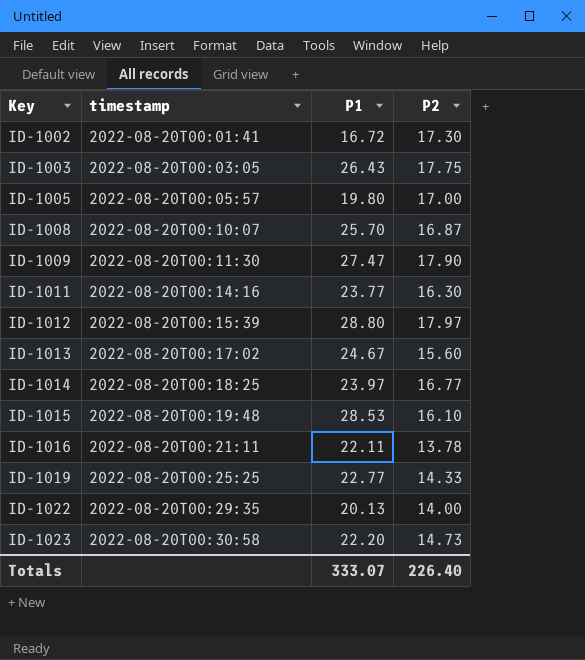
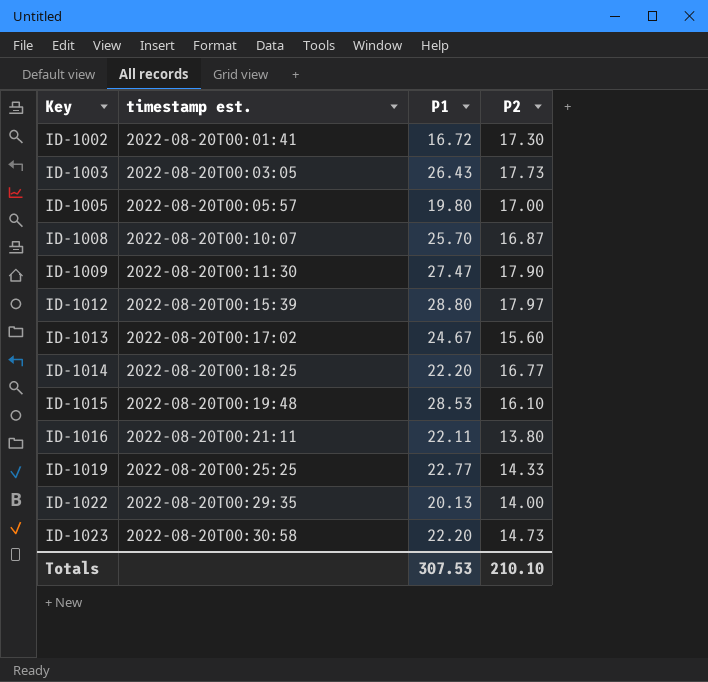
column name: timestamp -> timestamp est.
row ID-1011: 2022-08-20T00:14:16 | 23.77 | 16.30 -> none
ID-1003 | P2: 17.75 -> 17.73
ID-1014 | P1: 23.97 -> 22.20
ID-1016 | P2: 13.78 -> 13.80
Totals | P1: 333.07 -> 307.53
Totals | P2: 226.40 -> 210.10

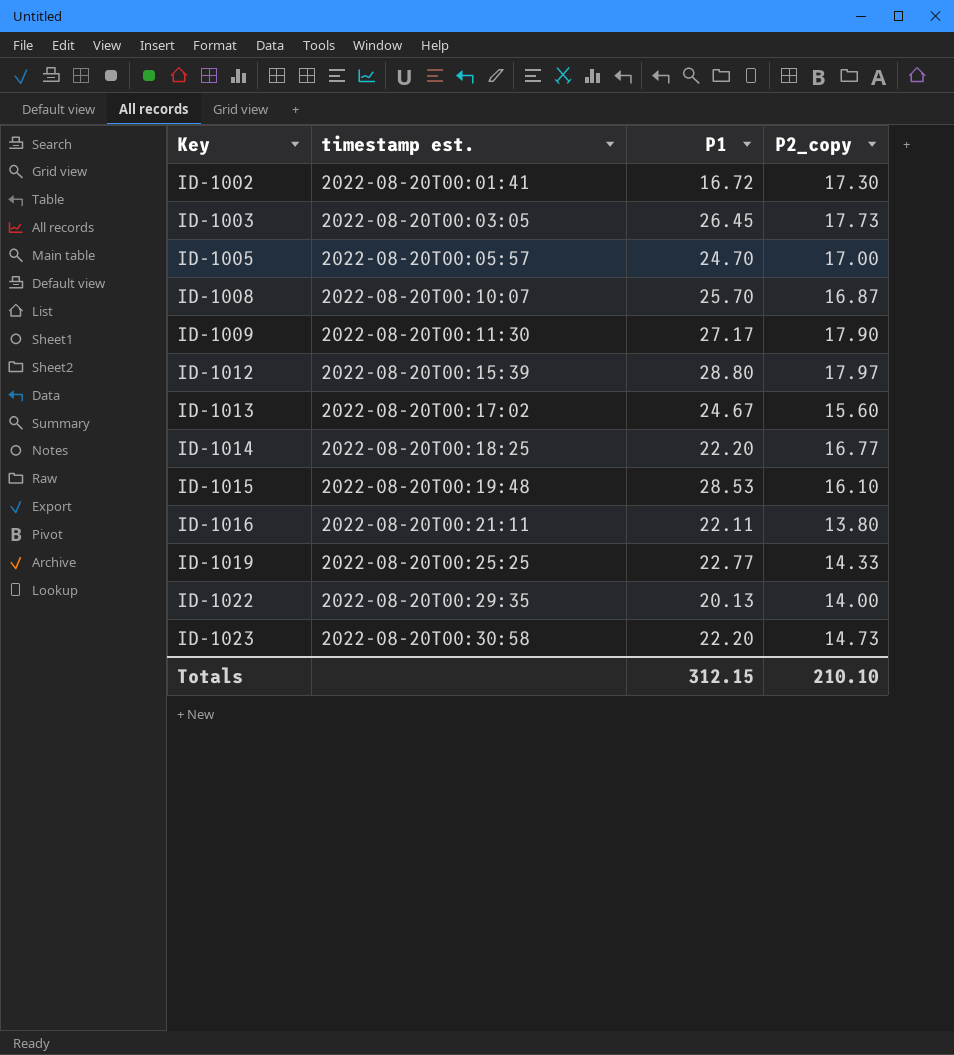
column name: P2 -> P2_copy
ID-1003 | P1: 26.43 -> 26.45
ID-1005 | P1: 19.80 -> 24.70
ID-1009 | P1: 27.47 -> 27.17
Totals | P1: 307.53 -> 312.15

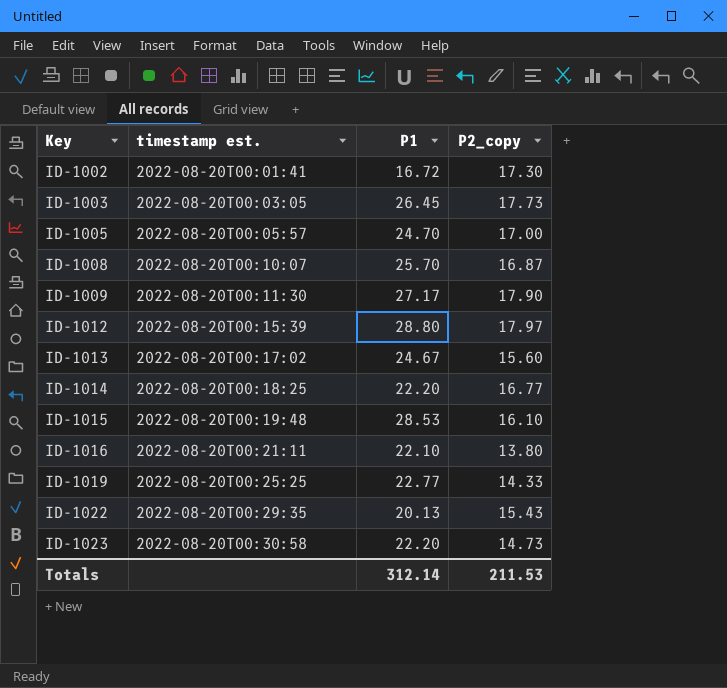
ID-1016 | P1: 22.11 -> 22.10
ID-1022 | P2_copy: 14.00 -> 15.43
Totals | P1: 312.15 -> 312.14
Totals | P2_copy: 210.10 -> 211.53

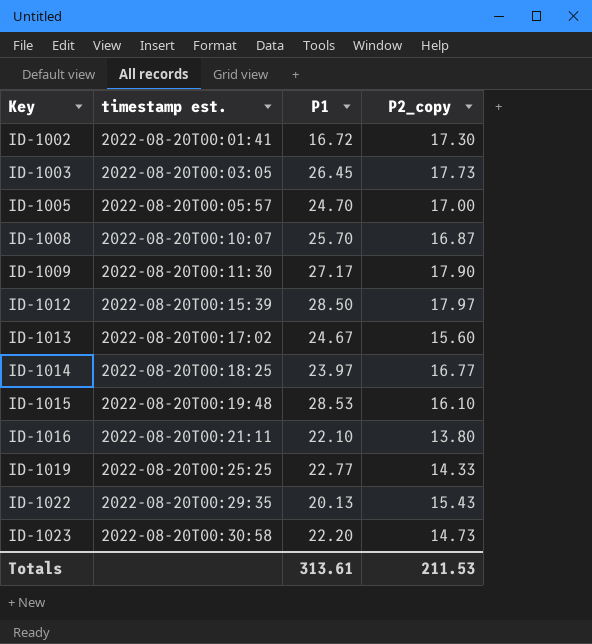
ID-1012 | P1: 28.80 -> 28.50
ID-1014 | P1: 22.20 -> 23.97
Totals | P1: 312.14 -> 313.61

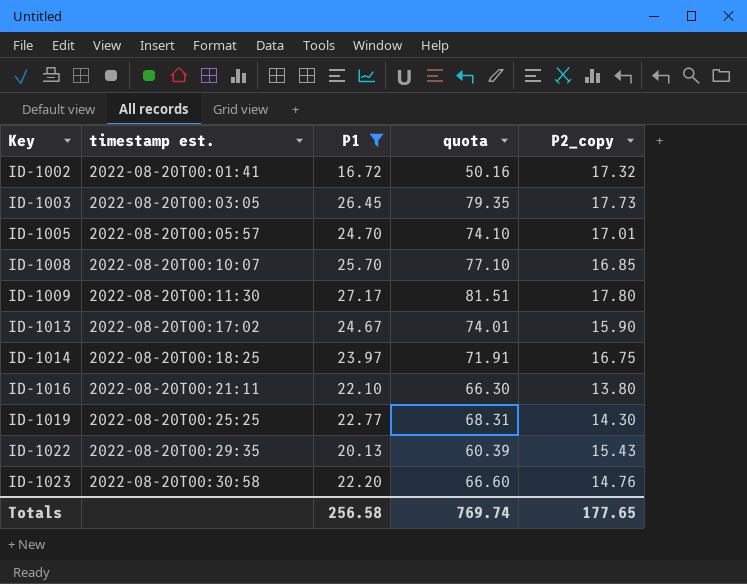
filter: none -> P1 <= 27.17
column quota | formula: none -> [P1] * 3
ID-1002 | P2_copy: 17.30 -> 17.32
ID-1005 | P2_copy: 17.00 -> 17.01
ID-1008 | P2_copy: 16.87 -> 16.85
ID-1009 | P2_copy: 17.90 -> 17.80
ID-1013 | P2_copy: 15.60 -> 15.90
ID-1014 | P2_copy: 16.77 -> 16.75
ID-1019 | P2_copy: 14.33 -> 14.30
ID-1023 | P2_copy: 14.73 -> 14.76
Totals | P1: 313.61 -> 256.58
Totals | P2_copy: 211.53 -> 177.65

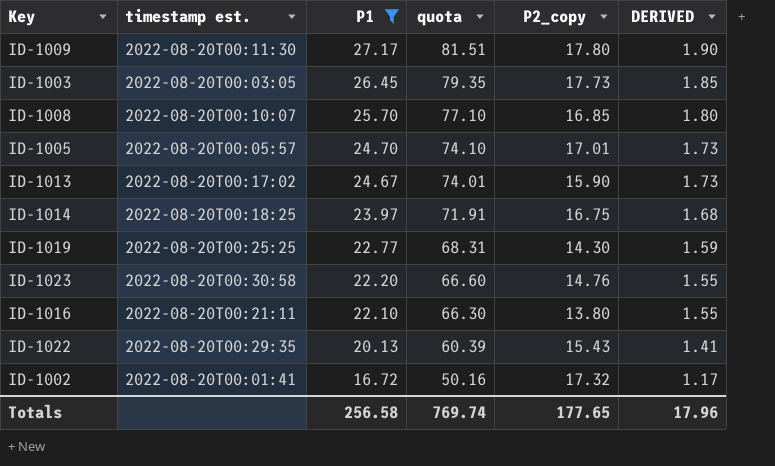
row order: Key ascending -> P1 descending
column DERIVED | formula: none -> [P1] * 0.07

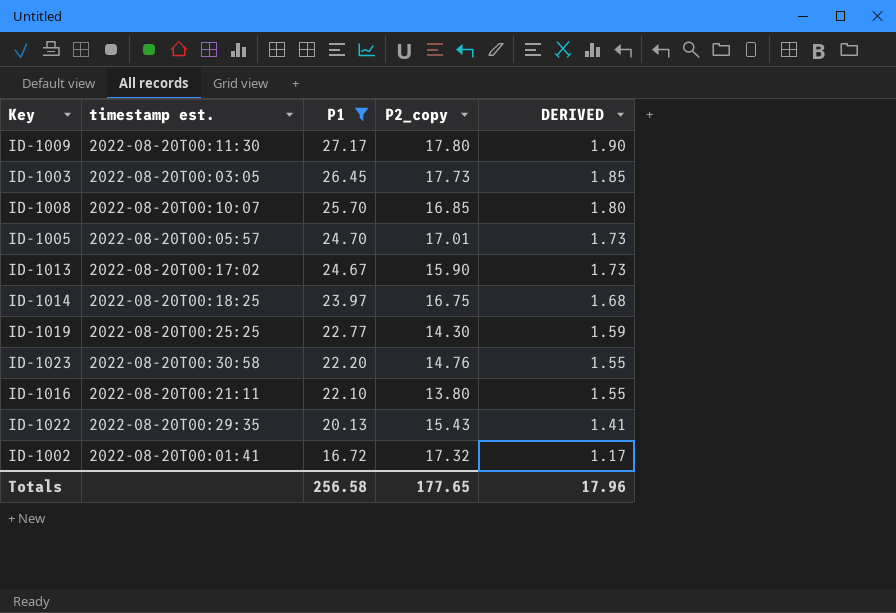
column quota | formula: [P1] * 3 -> none

